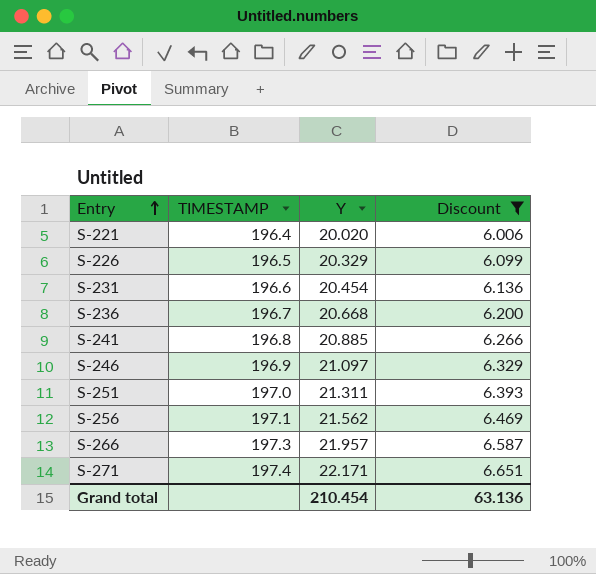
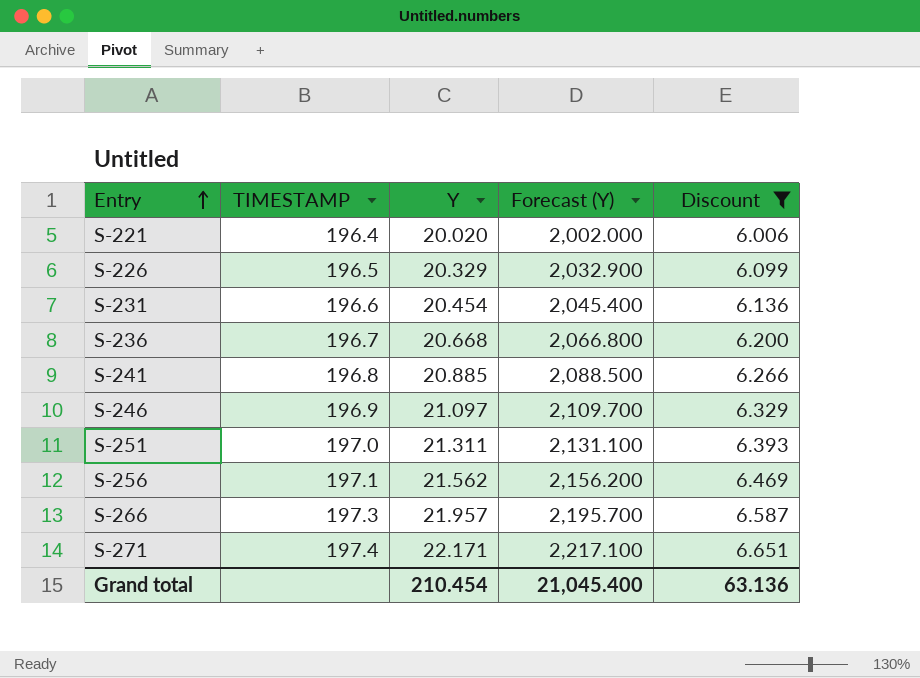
column Forecast (Y) | formula: none -> [Y] * 100

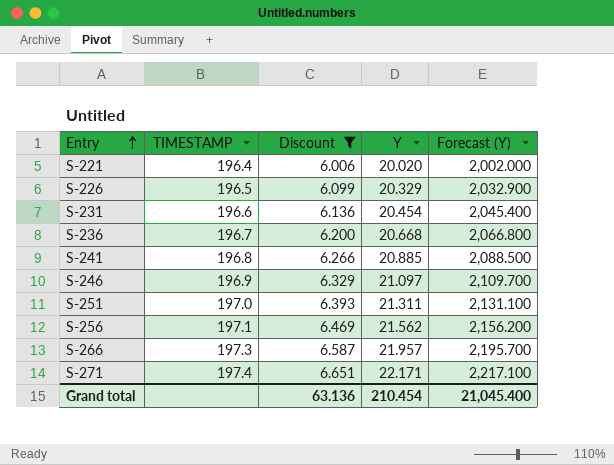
column Discount | position: 5 -> 3

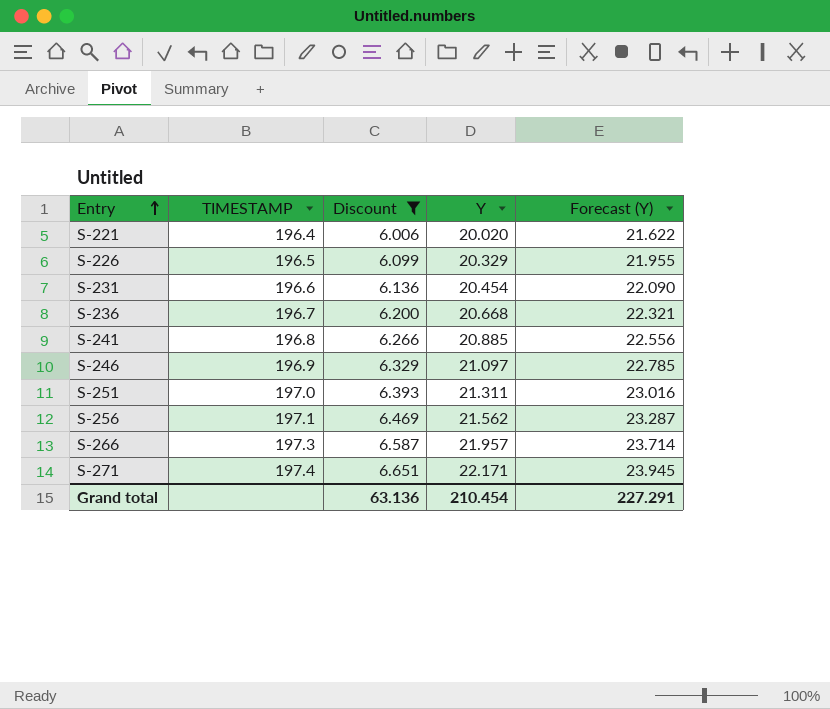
column Forecast (Y) | formula: [Y] * 100 -> [Y] * 1.08
Grand total | Forecast (Y): 21,045.400 -> 227.291

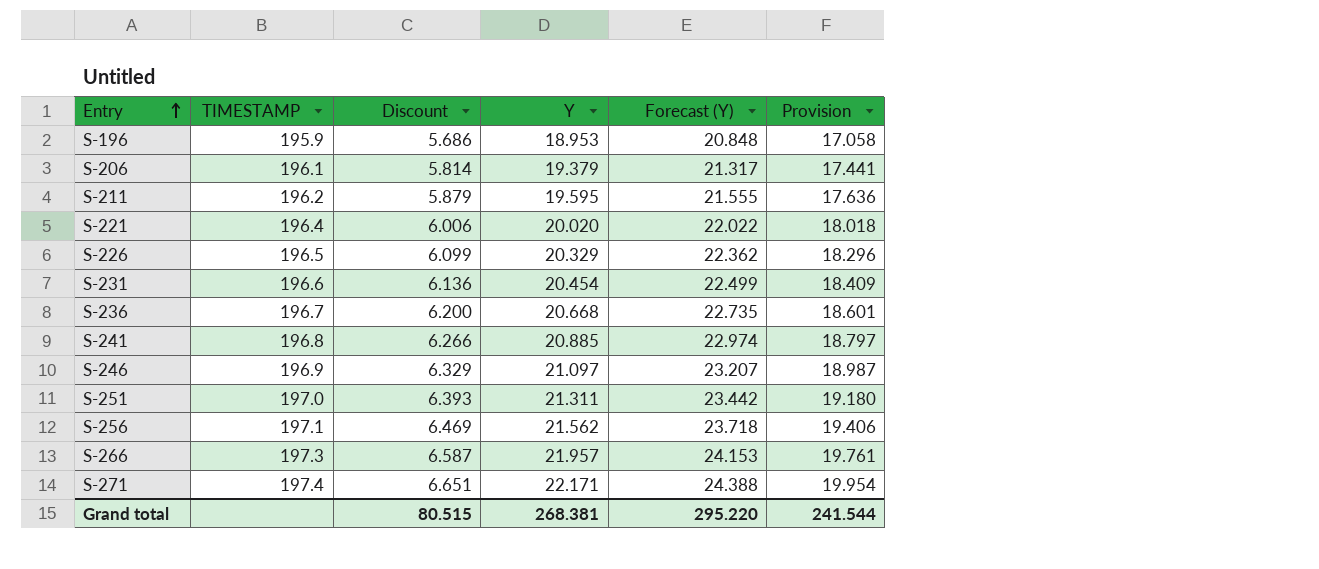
filter: Discount >= 6.006 -> none
column Forecast (Y) | formula: [Y] * 1.08 -> [Y] * 1.1
column Provision | formula: none -> [Y] * 0.9
Grand total | Discount: 63.136 -> 80.515
Grand total | Y: 210.454 -> 268.381
Grand total | Forecast (Y): 227.291 -> 295.220

